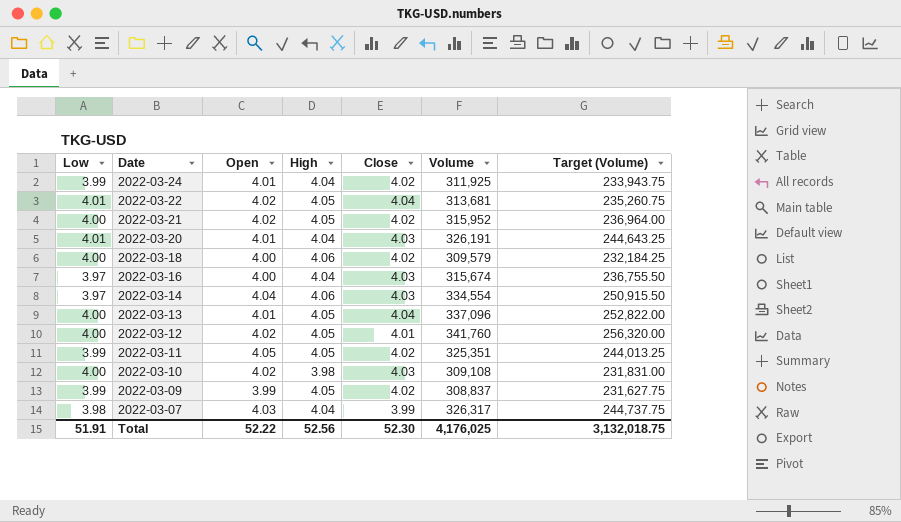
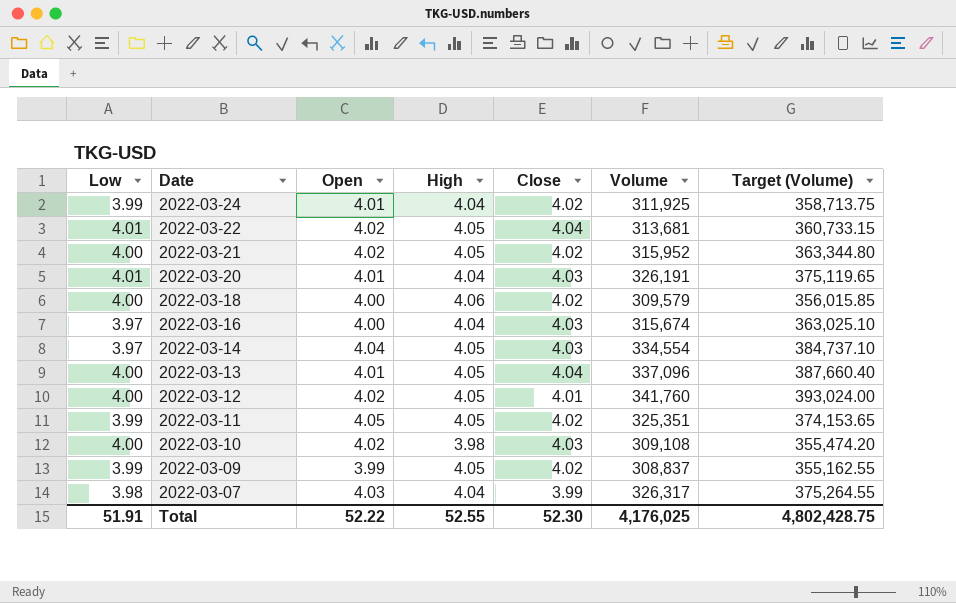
column Target (Volume) | formula: [Volume] * 0.75 -> [Volume] * 1.15
2022-03-14 | High: 4.06 -> 4.05
Total | High: 52.56 -> 52.55
Total | Target (Volume): 3,132,018.75 -> 4,802,428.75

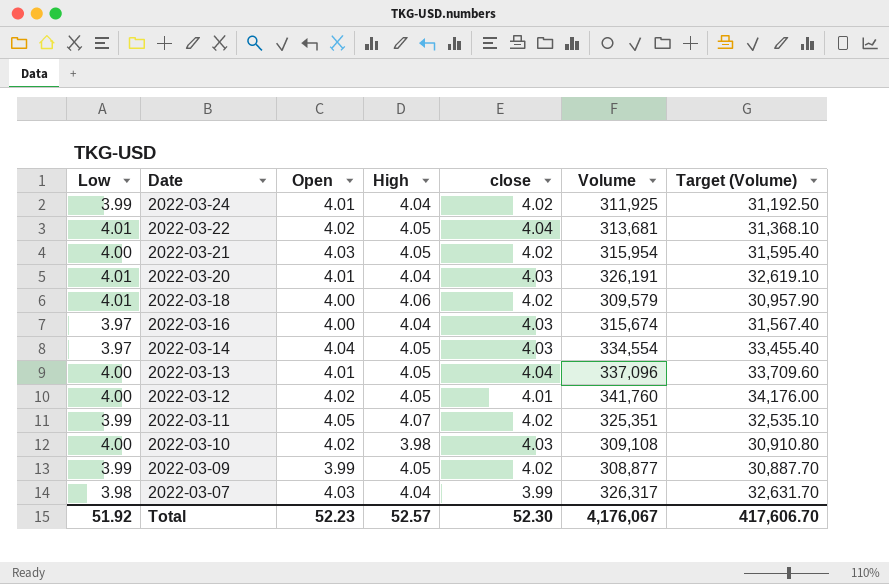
column name: Close -> close
column Target (Volume) | formula: [Volume] * 1.15 -> [Volume] * 0.1
2022-03-21 | Open: 4.02 -> 4.03
2022-03-21 | Volume: 315,952 -> 315,954
2022-03-18 | Low: 4.00 -> 4.01
2022-03-11 | High: 4.05 -> 4.07
2022-03-09 | Volume: 308,837 -> 308,877
Total | Low: 51.91 -> 51.92
Total | Open: 52.22 -> 52.23
Total | High: 52.55 -> 52.57
Total | Volume: 4,176,025 -> 4,176,067
Total | Target (Volume): 4,802,428.75 -> 417,606.70

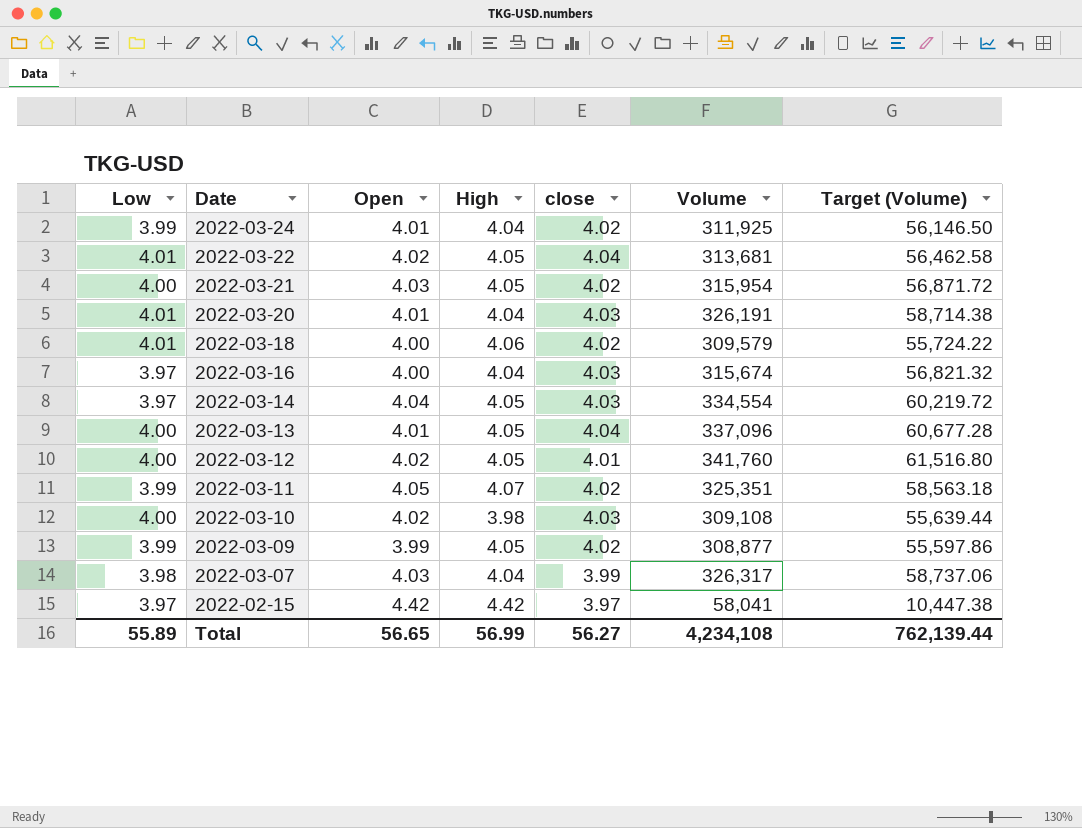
column Target (Volume) | formula: [Volume] * 0.1 -> [Volume] * 0.18
row 2022-02-15: none -> 3.97 | 4.42 | 4.42 | 3.97 | 58,041 | 10,447.38
Total | Low: 51.92 -> 55.89
Total | Open: 52.23 -> 56.65
Total | High: 52.57 -> 56.99
Total | close: 52.30 -> 56.27
Total | Volume: 4,176,067 -> 4,234,108
Total | Target (Volume): 417,606.70 -> 762,139.44

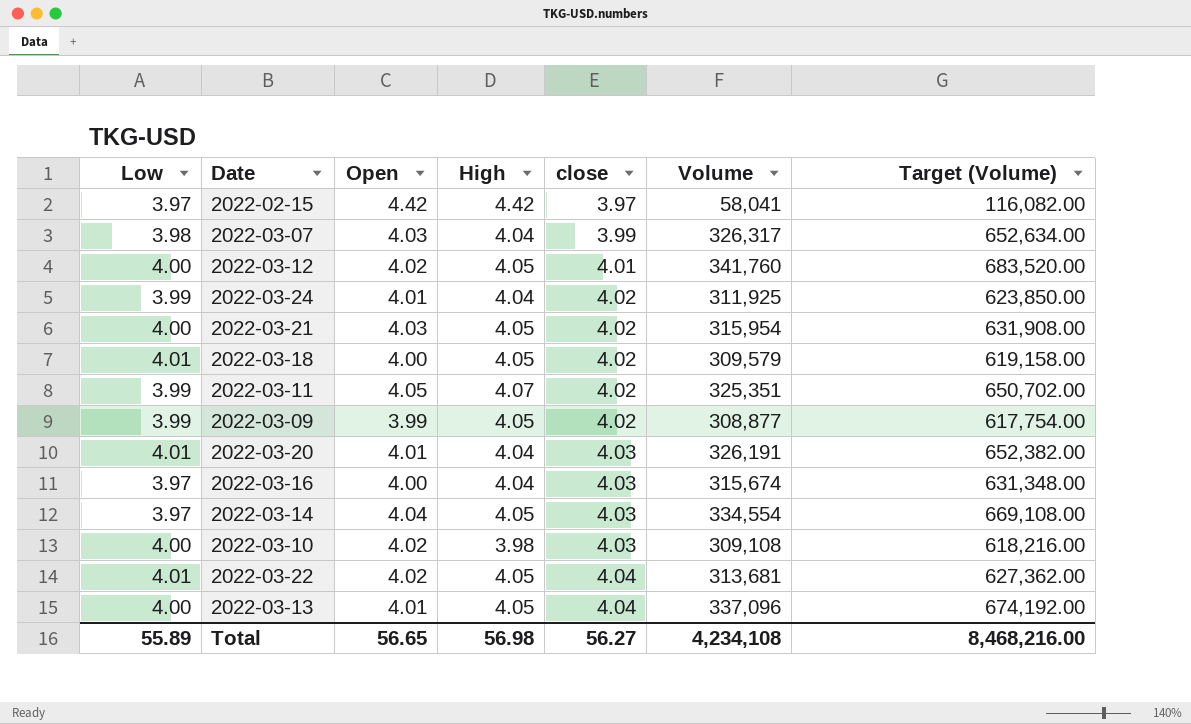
row order: Date descending -> close ascending
column Target (Volume) | formula: [Volume] * 0.18 -> [Volume] * 2
2022-03-18 | High: 4.06 -> 4.05
Total | High: 56.99 -> 56.98
Total | Target (Volume): 762,139.44 -> 8,468,216.00

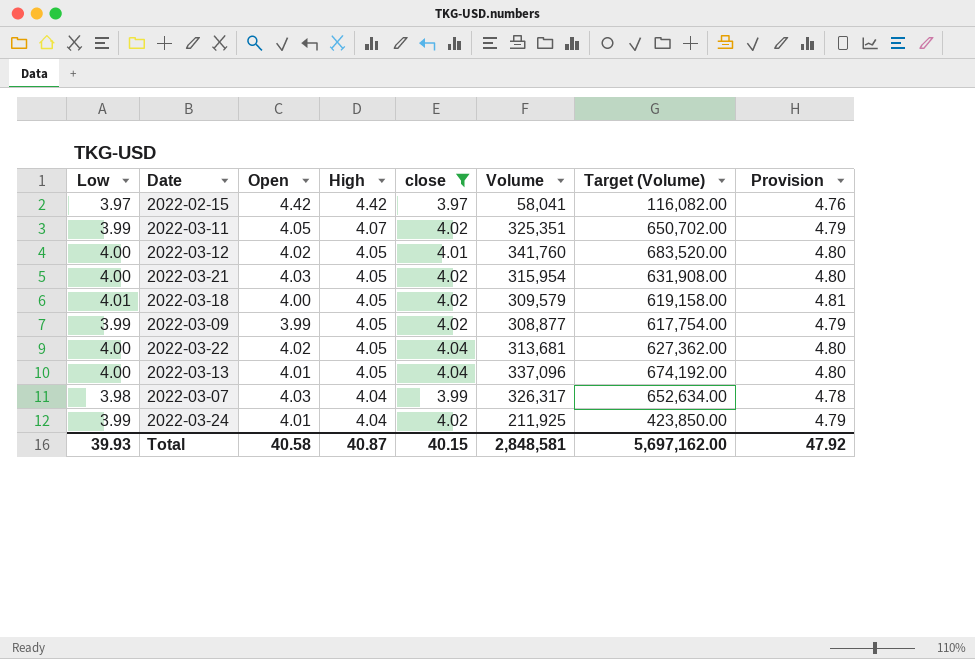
filter: none -> close != 4.03
row order: close ascending -> High descending
column Provision | formula: none -> [Low] * 1.2
2022-03-22 | Low: 4.01 -> 4.00
2022-03-24 | Volume: 311,925 -> 211,925
2022-03-24 | Target (Volume): 623,850.00 -> 423,850.00
Total | Low: 55.89 -> 39.93
Total | Open: 56.65 -> 40.58
Total | High: 56.98 -> 40.87
Total | close: 56.27 -> 40.15
Total | Volume: 4,234,108 -> 2,848,581
Total | Target (Volume): 8,468,216.00 -> 5,697,162.00

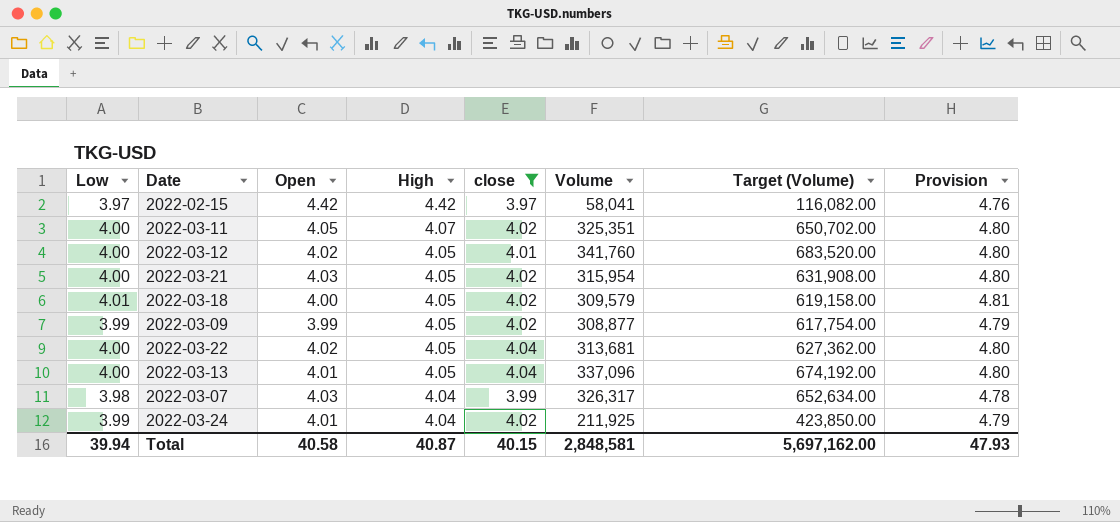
2022-03-11 | Low: 3.99 -> 4.00
2022-03-11 | Provision: 4.79 -> 4.80
Total | Low: 39.93 -> 39.94
Total | Provision: 47.92 -> 47.93

